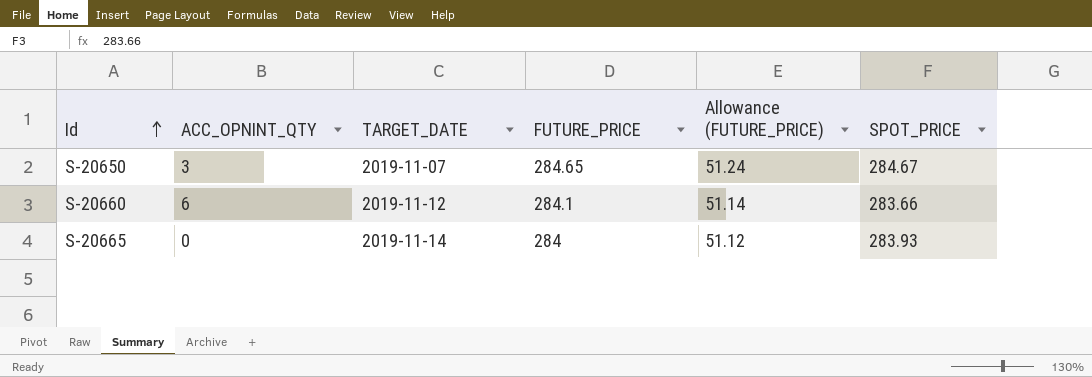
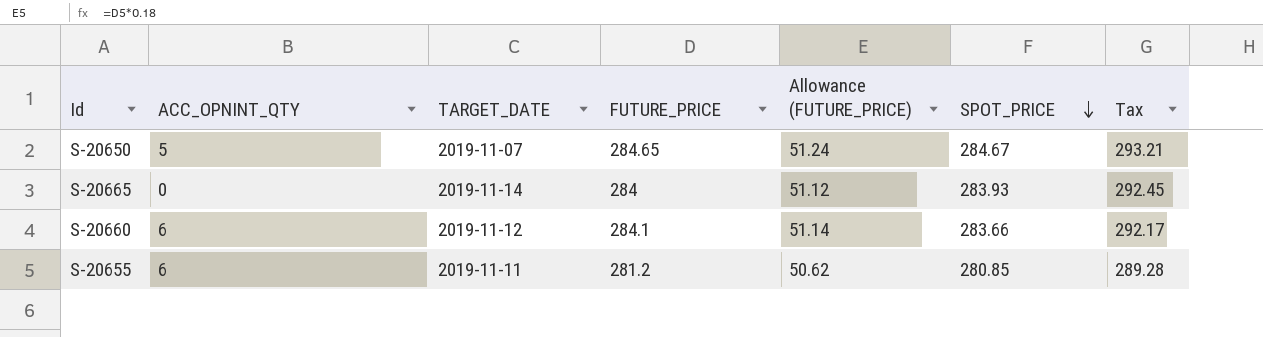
row order: Id ascending -> SPOT_PRICE descending
column Tax | formula: none -> [SPOT_PRICE] * 1.03
S-20650 | ACC_OPNINT_QTY: 3 -> 5
row S-20655: none -> 6 | 2019-11-11 | 281.2 | 50.62 | 280.85 | 289.28

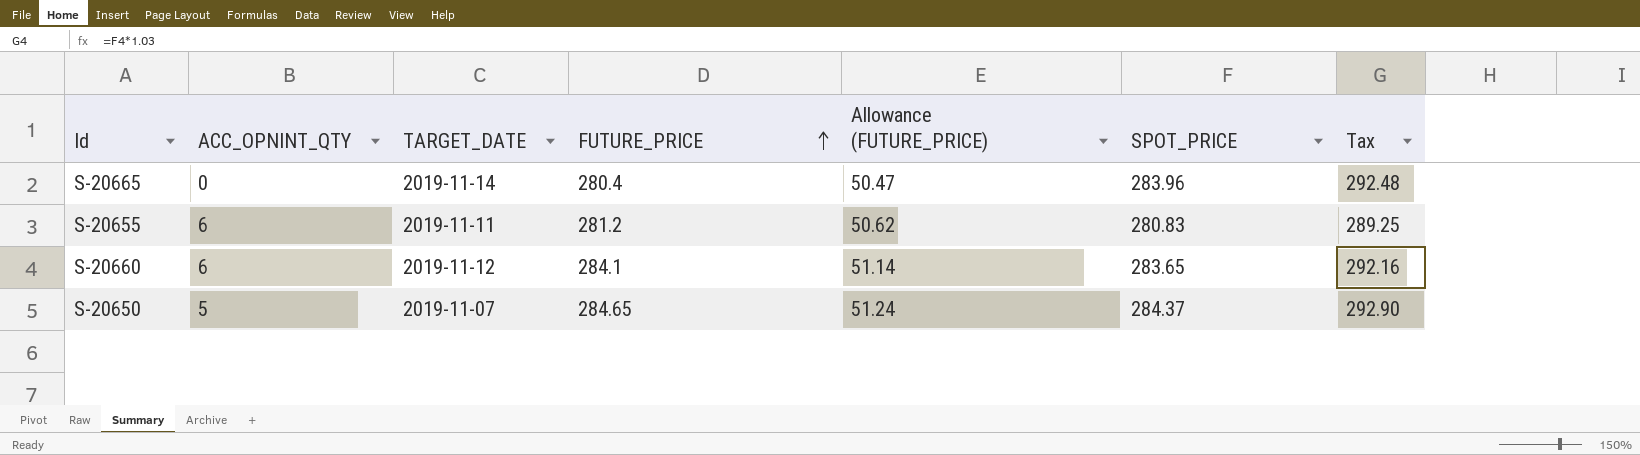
row order: SPOT_PRICE descending -> FUTURE_PRICE ascending
S-20665 | FUTURE_PRICE: 284 -> 280.4
S-20665 | Allowance (FUTURE_PRICE): 51.12 -> 50.47
S-20665 | SPOT_PRICE: 283.93 -> 283.96
S-20665 | Tax: 292.45 -> 292.48
S-20655 | SPOT_PRICE: 280.85 -> 280.83
S-20655 | Tax: 289.28 -> 289.25
S-20660 | SPOT_PRICE: 283.66 -> 283.65
S-20660 | Tax: 292.17 -> 292.16
S-20650 | SPOT_PRICE: 284.67 -> 284.37
S-20650 | Tax: 293.21 -> 292.90

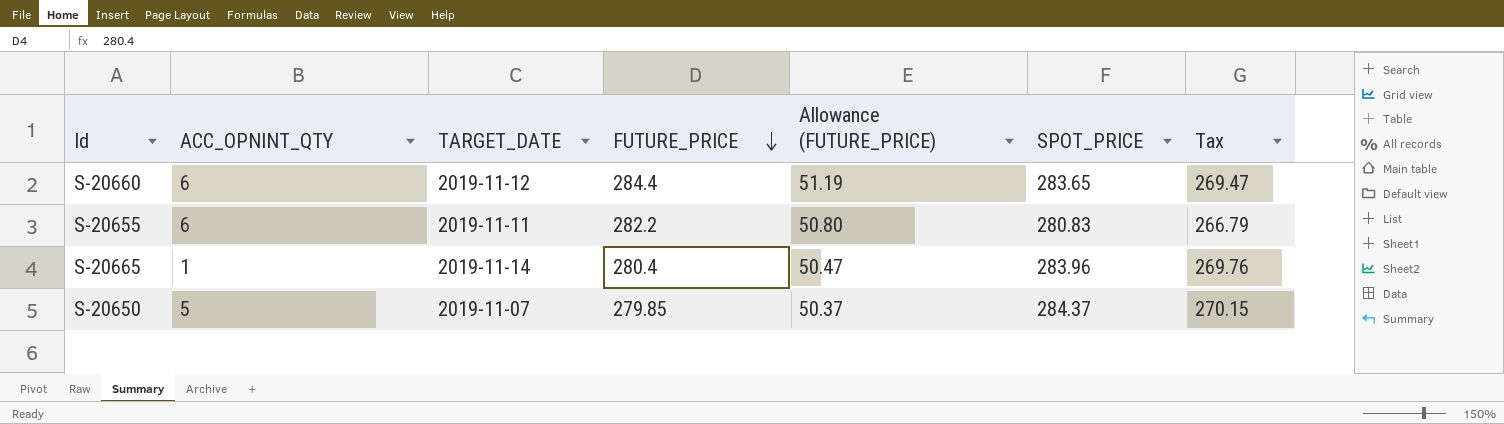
row order: FUTURE_PRICE ascending -> FUTURE_PRICE descending
column Tax | formula: [SPOT_PRICE] * 1.03 -> [SPOT_PRICE] * 0.95
S-20660 | FUTURE_PRICE: 284.1 -> 284.4
S-20660 | Allowance (FUTURE_PRICE): 51.14 -> 51.19
S-20655 | FUTURE_PRICE: 281.2 -> 282.2
S-20655 | Allowance (FUTURE_PRICE): 50.62 -> 50.80
S-20665 | ACC_OPNINT_QTY: 0 -> 1
S-20650 | FUTURE_PRICE: 284.65 -> 279.85
S-20650 | Allowance (FUTURE_PRICE): 51.24 -> 50.37

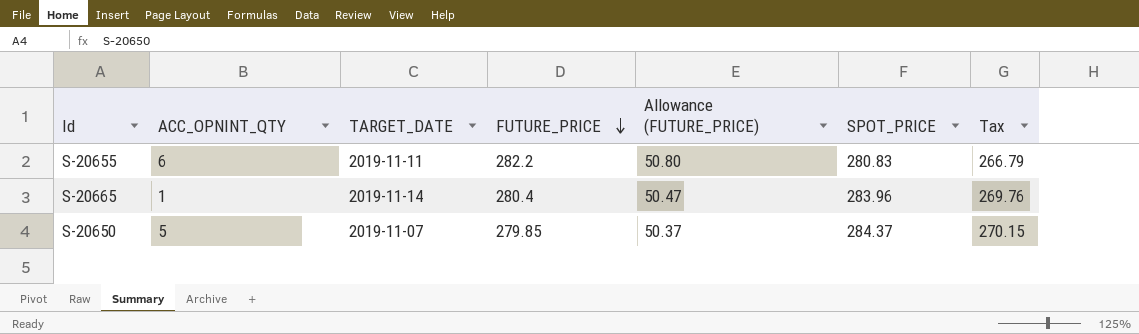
row S-20660: 6 | 2019-11-12 | 284.4 | 51.19 | 283.65 | 269.47 -> none

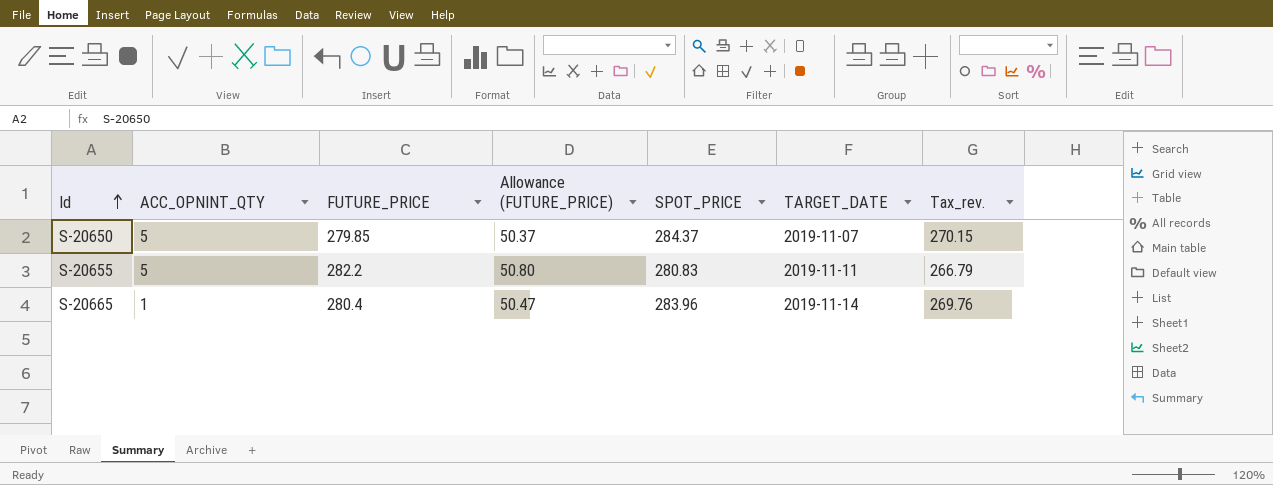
row order: FUTURE_PRICE descending -> Id ascending
column TARGET_DATE | position: 3 -> 6
column name: Tax -> Tax_rev.
S-20655 | ACC_OPNINT_QTY: 6 -> 5

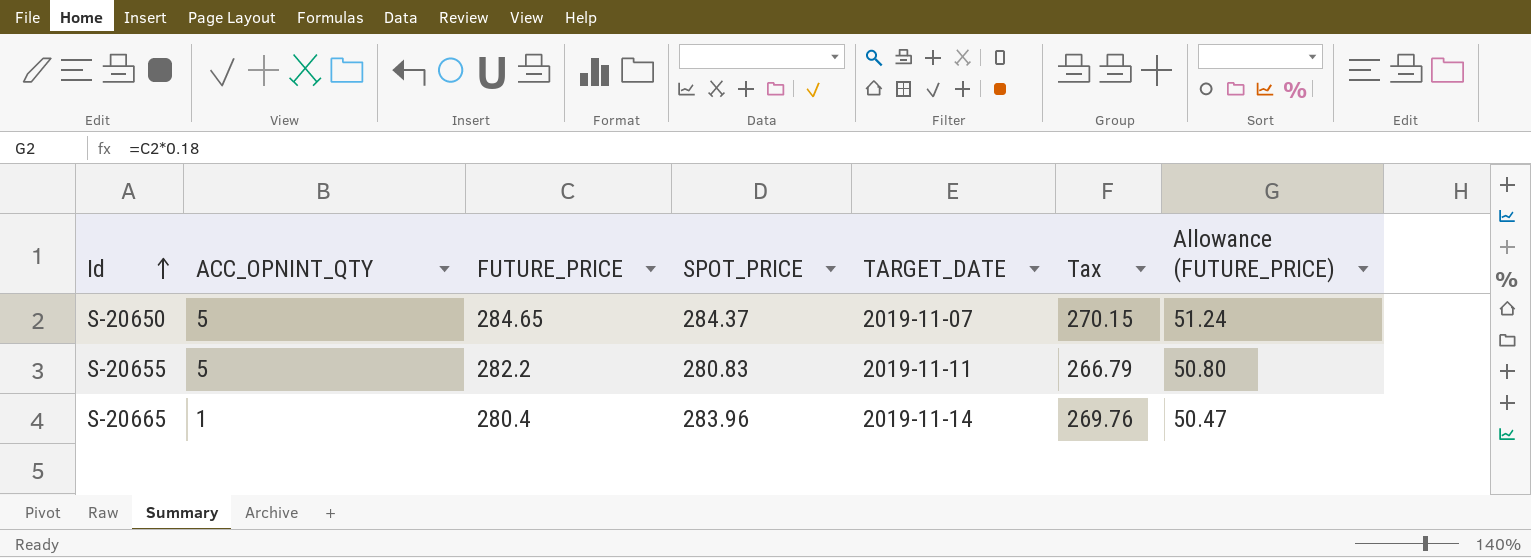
column name: Tax_rev. -> Tax
column Allowance (FUTURE_PRICE) | position: 4 -> 7
S-20650 | FUTURE_PRICE: 279.85 -> 284.65
S-20650 | Allowance (FUTURE_PRICE): 50.37 -> 51.24

